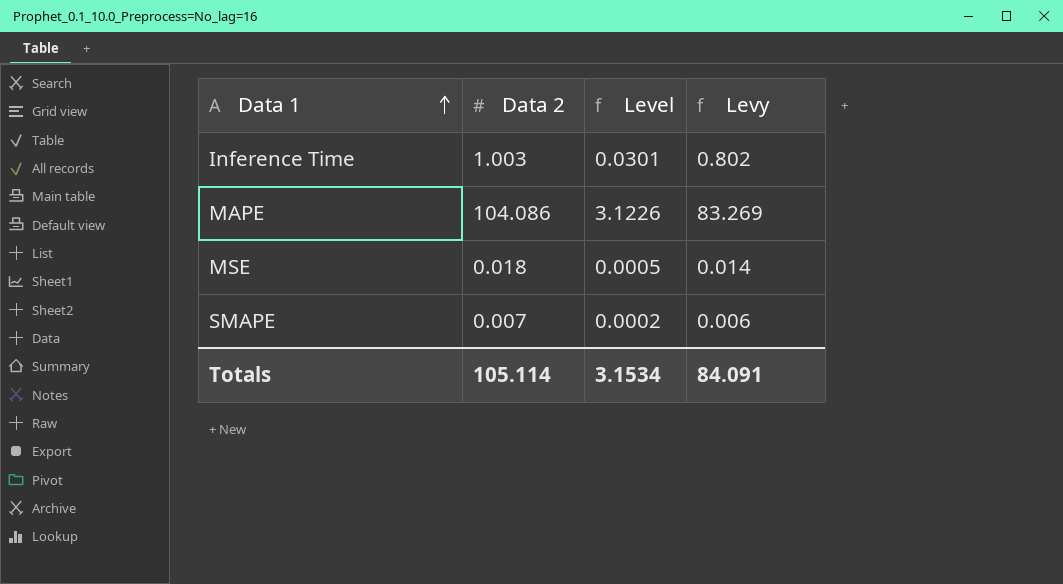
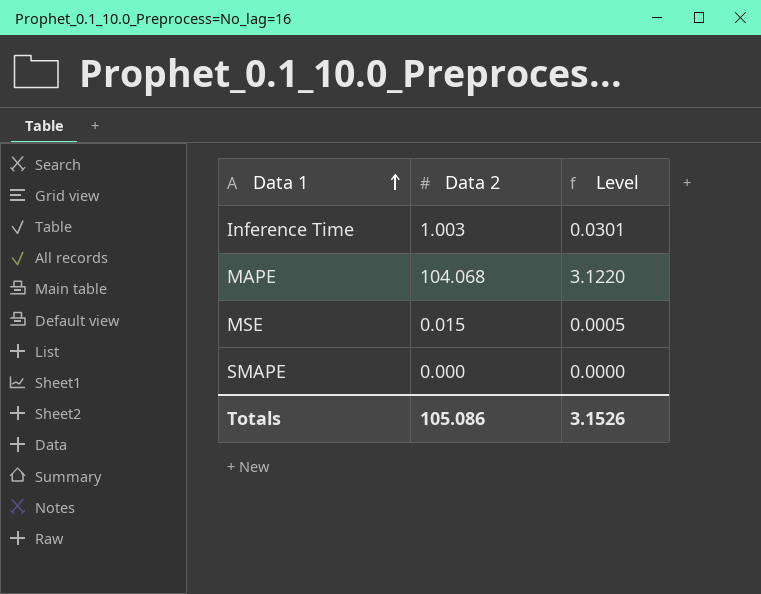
column Levy | formula: [Data 2] * 0.8 -> none
MAPE | Data 2: 104.086 -> 104.068
MAPE | Level: 3.1226 -> 3.1220
MSE | Data 2: 0.018 -> 0.015
SMAPE | Data 2: 0.007 -> 0.000
SMAPE | Level: 0.0002 -> 0.0000
Totals | Data 2: 105.114 -> 105.086
Totals | Level: 3.1534 -> 3.1526

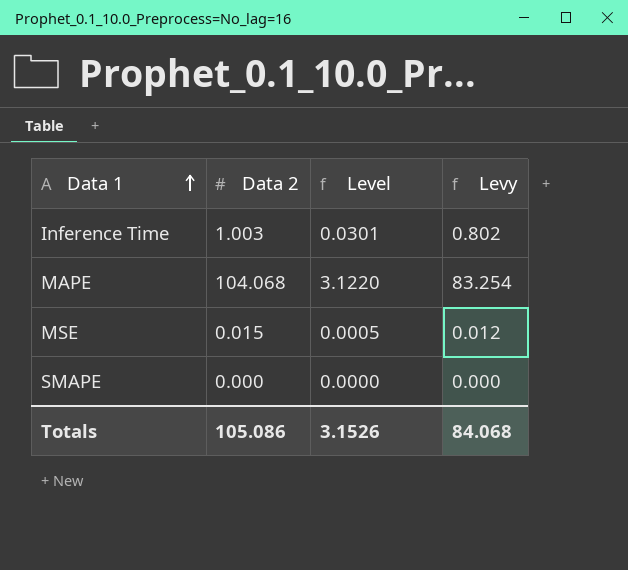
column Levy | formula: none -> [Data 2] * 0.8

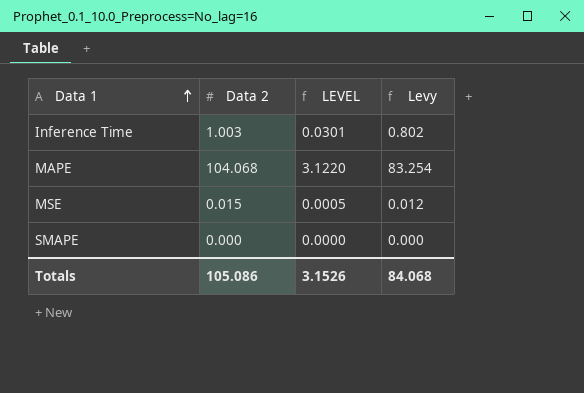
column name: Level -> LEVEL

